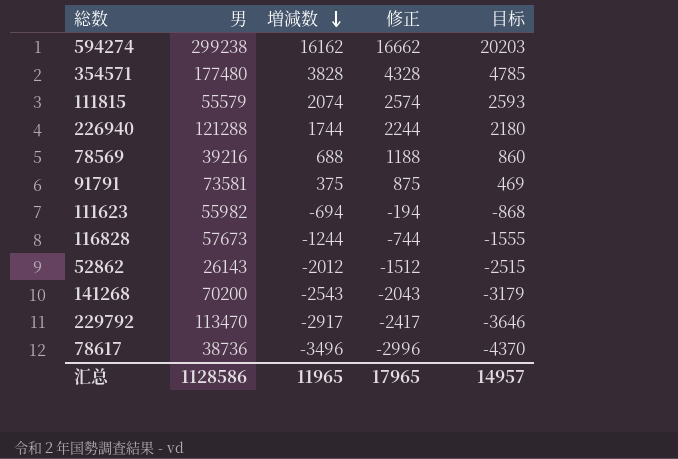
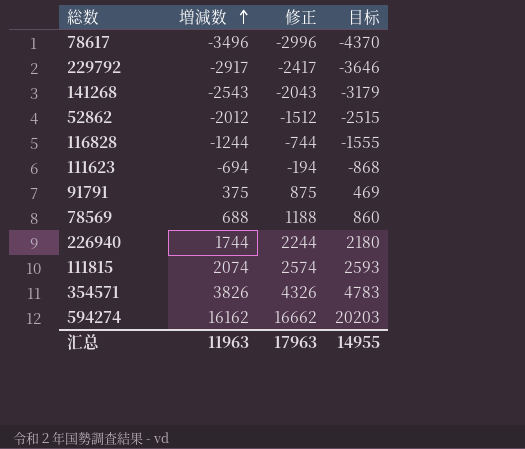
row order: 増減数 descending -> 増減数 ascending
column 男 | position: 2 -> none
354571 | 増減数: 3828 -> 3826
354571 | 修正: 4328 -> 4326
354571 | 目标: 4785 -> 4783
汇总 | 増減数: 11965 -> 11963
汇总 | 修正: 17965 -> 17963
汇总 | 目标: 14957 -> 14955

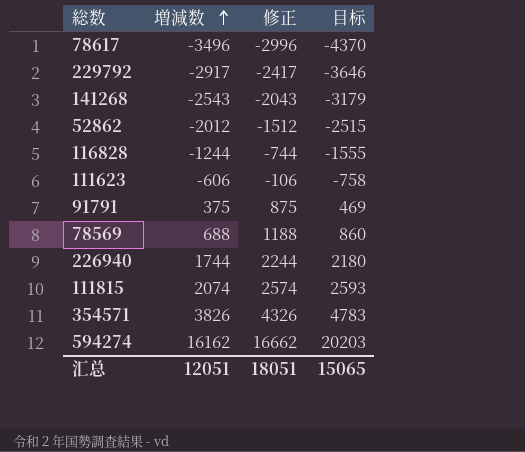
111623 | 増減数: -694 -> -606
111623 | 修正: -194 -> -106
111623 | 目标: -868 -> -758
汇总 | 増減数: 11963 -> 12051
汇总 | 修正: 17963 -> 18051
汇总 | 目标: 14955 -> 15065

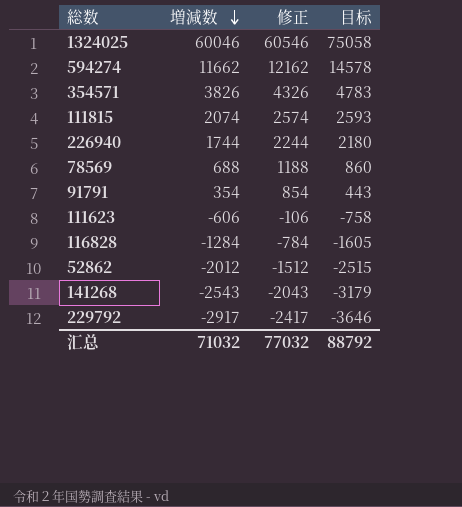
row order: 増減数 ascending -> 増減数 descending
row 78617: -3496 | -2996 | -4370 -> none
row 1324025: none -> 60046 | 60546 | 75058
594274 | 増減数: 16162 -> 11662
594274 | 修正: 16662 -> 12162
594274 | 目标: 20203 -> 14578
91791 | 増減数: 375 -> 354
91791 | 修正: 875 -> 854
91791 | 目标: 469 -> 443
116828 | 増減数: -1244 -> -1284
116828 | 修正: -744 -> -784
116828 | 目标: -1555 -> -1605
汇总 | 増減数: 12051 -> 71032
汇总 | 修正: 18051 -> 77032
汇总 | 目标: 15065 -> 88792

